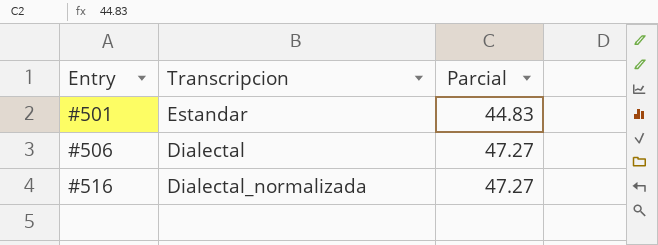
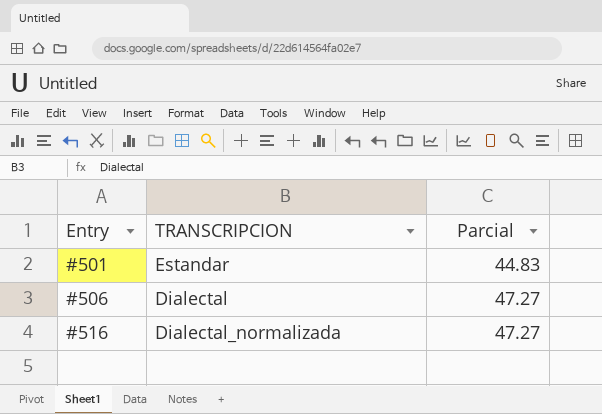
column name: Transcripcion -> TRANSCRIPCION

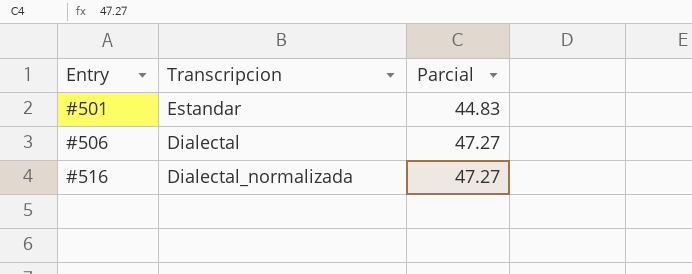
column name: TRANSCRIPCION -> Transcripcion

